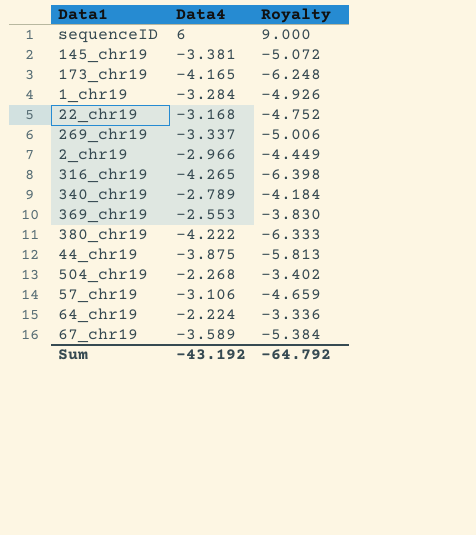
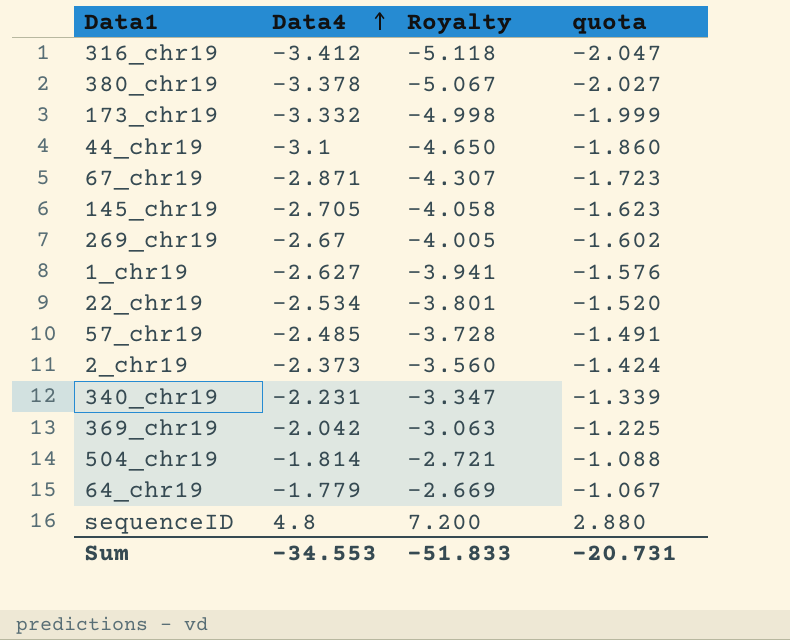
row order: none -> Data4 ascending
column quota | formula: none -> [Data4] * 0.6
316_chr19 | Data4: -4.265 -> -3.412
316_chr19 | Royalty: -6.398 -> -5.118
380_chr19 | Data4: -4.222 -> -3.378
380_chr19 | Royalty: -6.333 -> -5.067
173_chr19 | Data4: -4.165 -> -3.332
173_chr19 | Royalty: -6.248 -> -4.998
44_chr19 | Data4: -3.875 -> -3.1
44_chr19 | Royalty: -5.813 -> -4.650
67_chr19 | Data4: -3.589 -> -2.871
67_chr19 | Royalty: -5.384 -> -4.307
145_chr19 | Data4: -3.381 -> -2.705
145_chr19 | Royalty: -5.072 -> -4.058
269_chr19 | Data4: -3.337 -> -2.67
269_chr19 | Royalty: -5.006 -> -4.005
1_chr19 | Data4: -3.284 -> -2.627
1_chr19 | Royalty: -4.926 -> -3.941
22_chr19 | Data4: -3.168 -> -2.534
22_chr19 | Royalty: -4.752 -> -3.801
57_chr19 | Data4: -3.106 -> -2.485
57_chr19 | Royalty: -4.659 -> -3.728
2_chr19 | Data4: -2.966 -> -2.373
2_chr19 | Royalty: -4.449 -> -3.560
340_chr19 | Data4: -2.789 -> -2.231
340_chr19 | Royalty: -4.184 -> -3.347
369_chr19 | Data4: -2.553 -> -2.042
369_chr19 | Royalty: -3.830 -> -3.063
504_chr19 | Data4: -2.268 -> -1.814
504_chr19 | Royalty: -3.402 -> -2.721
64_chr19 | Data4: -2.224 -> -1.779
64_chr19 | Royalty: -3.336 -> -2.669
sequenceID | Data4: 6 -> 4.8
sequenceID | Royalty: 9.000 -> 7.200
Sum | Data4: -43.192 -> -34.553
Sum | Royalty: -64.792 -> -51.833

